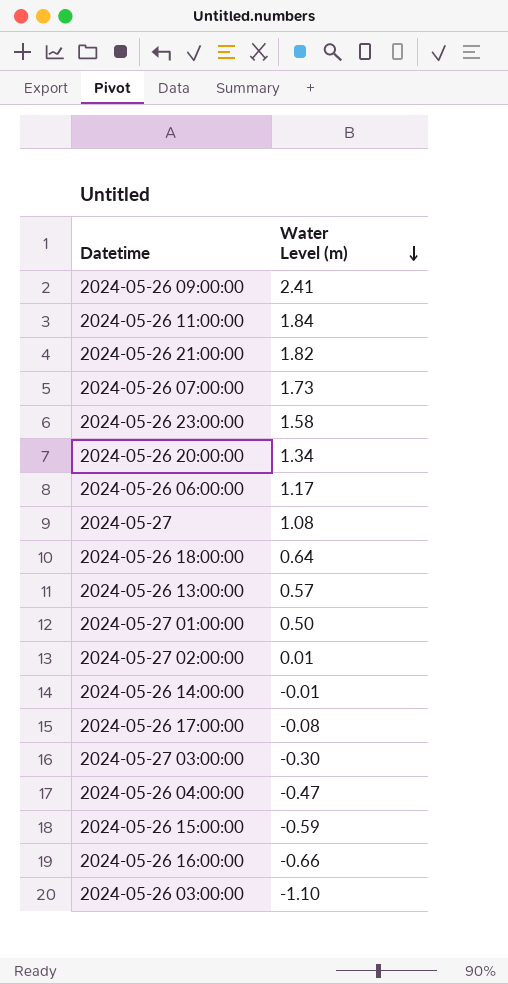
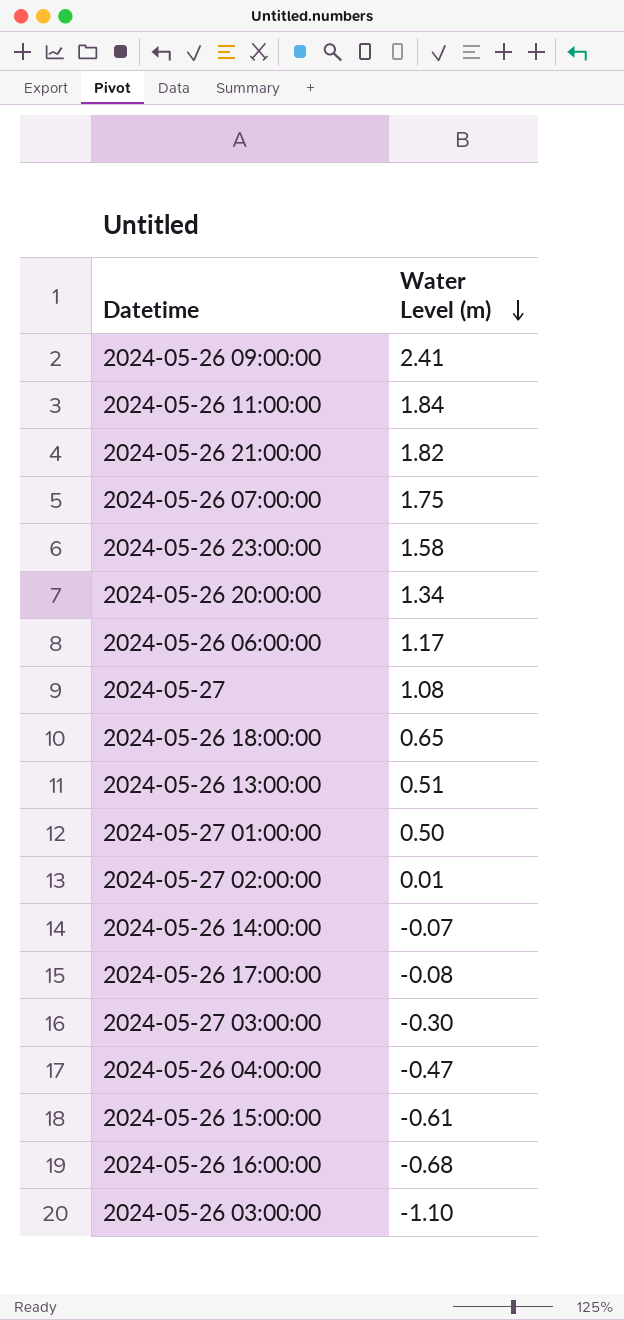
2024-05-26 07:00:00 | Water Level (m): 1.73 -> 1.75
2024-05-26 18:00:00 | Water Level (m): 0.64 -> 0.65
2024-05-26 13:00:00 | Water Level (m): 0.57 -> 0.51
2024-05-26 14:00:00 | Water Level (m): -0.01 -> -0.07
2024-05-26 15:00:00 | Water Level (m): -0.59 -> -0.61
2024-05-26 16:00:00 | Water Level (m): -0.66 -> -0.68

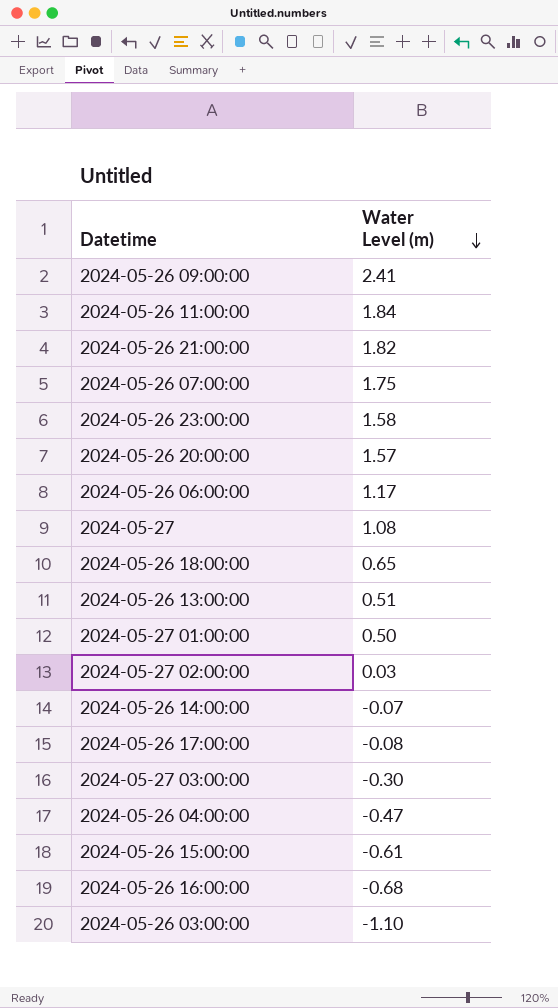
2024-05-26 20:00:00 | Water Level (m): 1.34 -> 1.57
2024-05-27 02:00:00 | Water Level (m): 0.01 -> 0.03

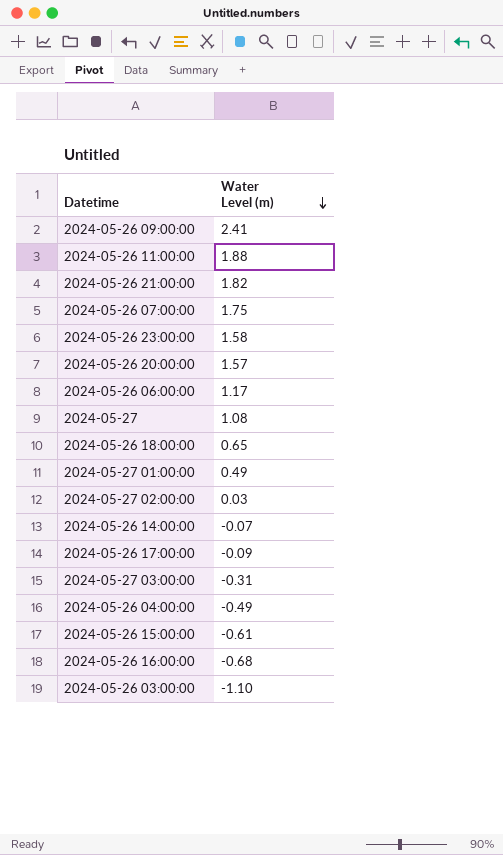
row 2024-05-26 13:00:00: 0.51 -> none
2024-05-26 11:00:00 | Water Level (m): 1.84 -> 1.88
2024-05-27 01:00:00 | Water Level (m): 0.50 -> 0.49
2024-05-26 17:00:00 | Water Level (m): -0.08 -> -0.09
2024-05-27 03:00:00 | Water Level (m): -0.30 -> -0.31
2024-05-26 04:00:00 | Water Level (m): -0.47 -> -0.49

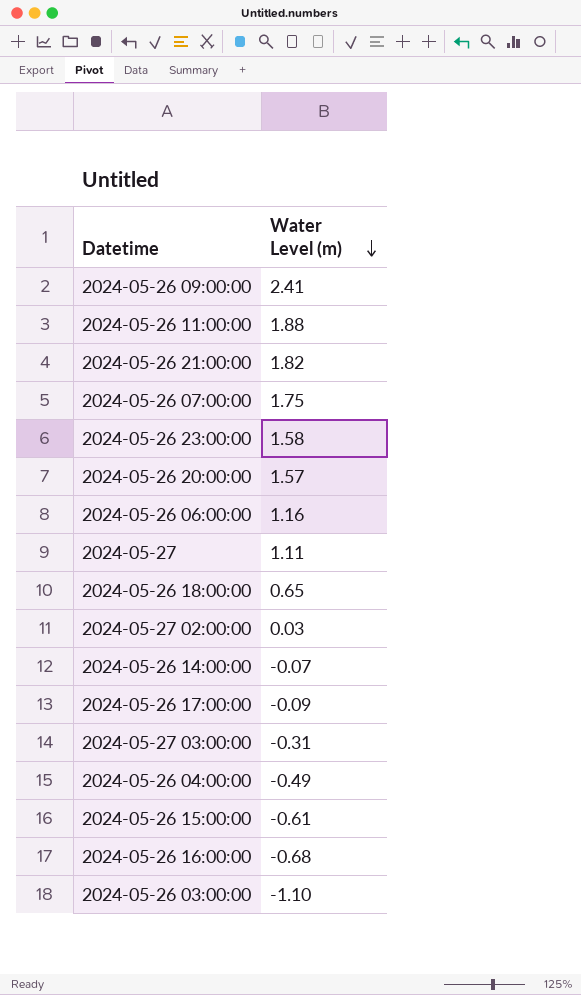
row 2024-05-27 01:00:00: 0.49 -> none
2024-05-26 06:00:00 | Water Level (m): 1.17 -> 1.16
2024-05-27 | Water Level (m): 1.08 -> 1.11

